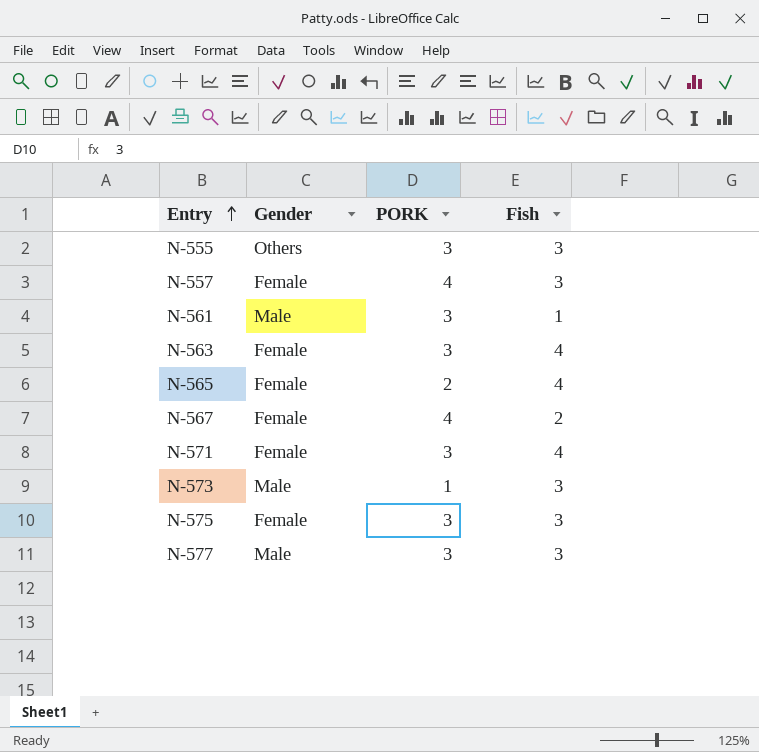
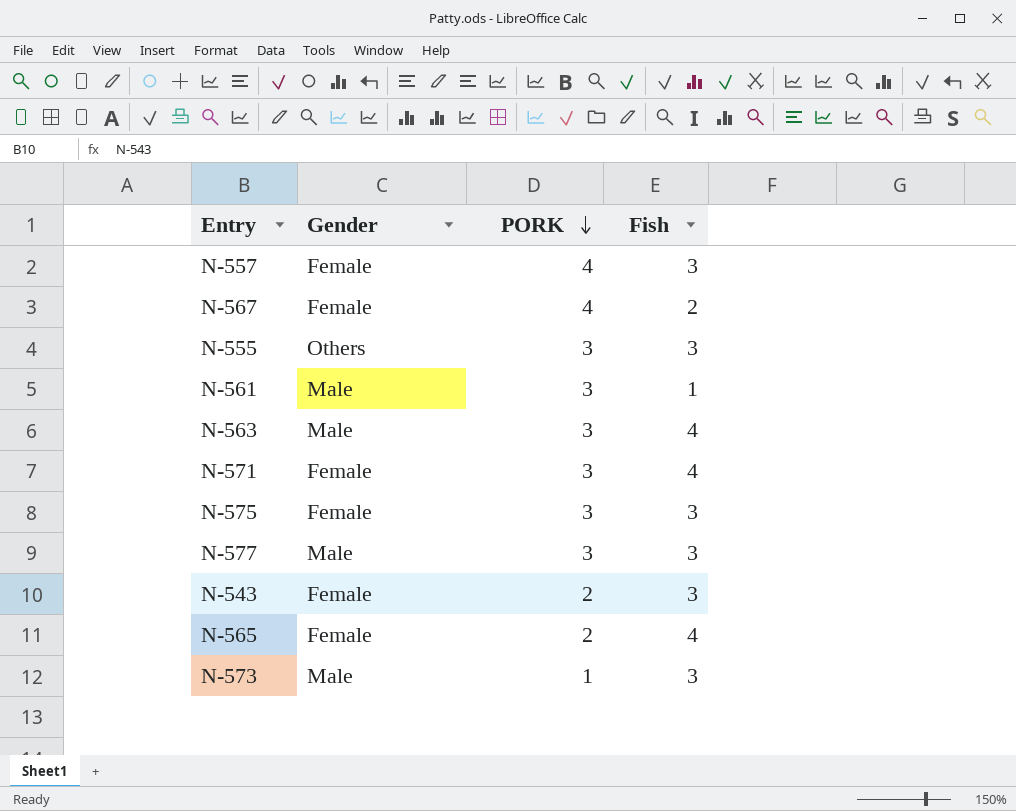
row order: Entry ascending -> PORK descending
N-563 | Gender: Female -> Male
row N-543: none -> Female | 2 | 3

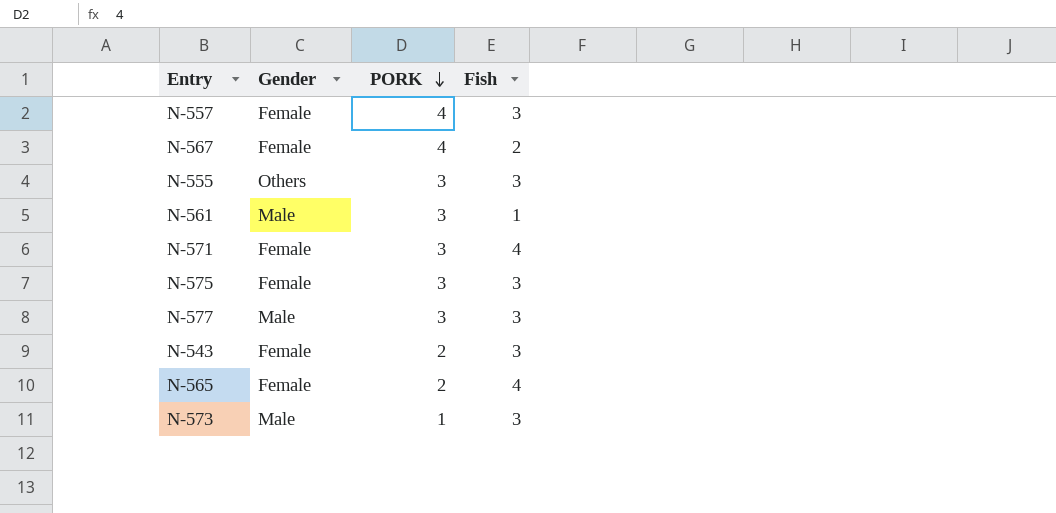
row N-563: Male | 3 | 4 -> none

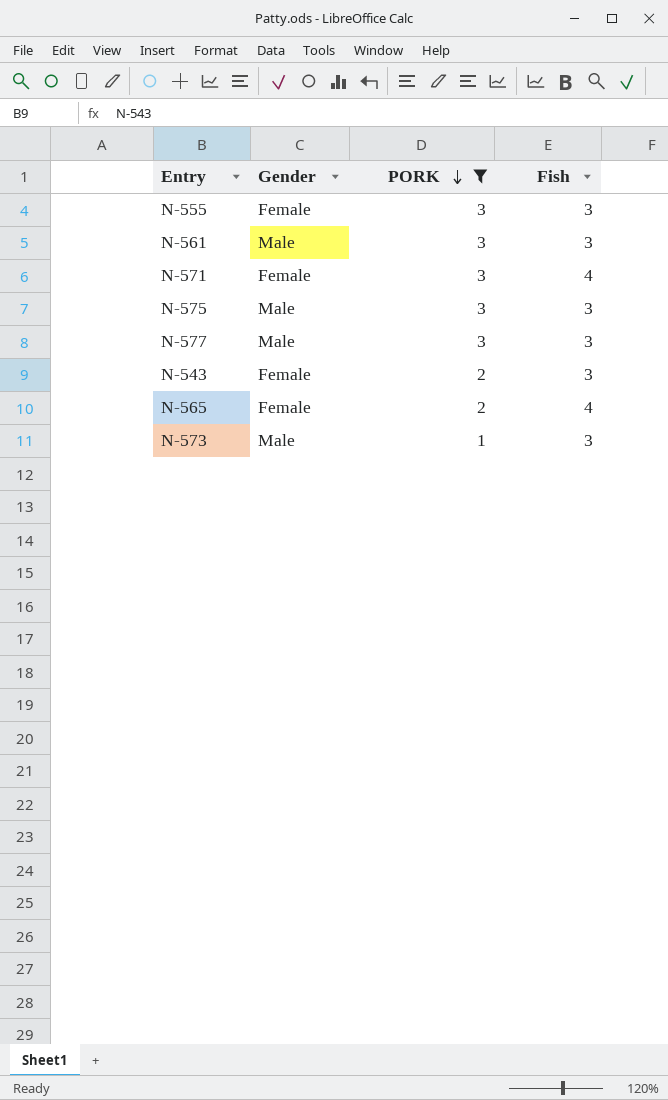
filter: none -> PORK != 4
N-555 | Gender: Others -> Female
N-561 | Fish: 1 -> 3
N-575 | Gender: Female -> Male

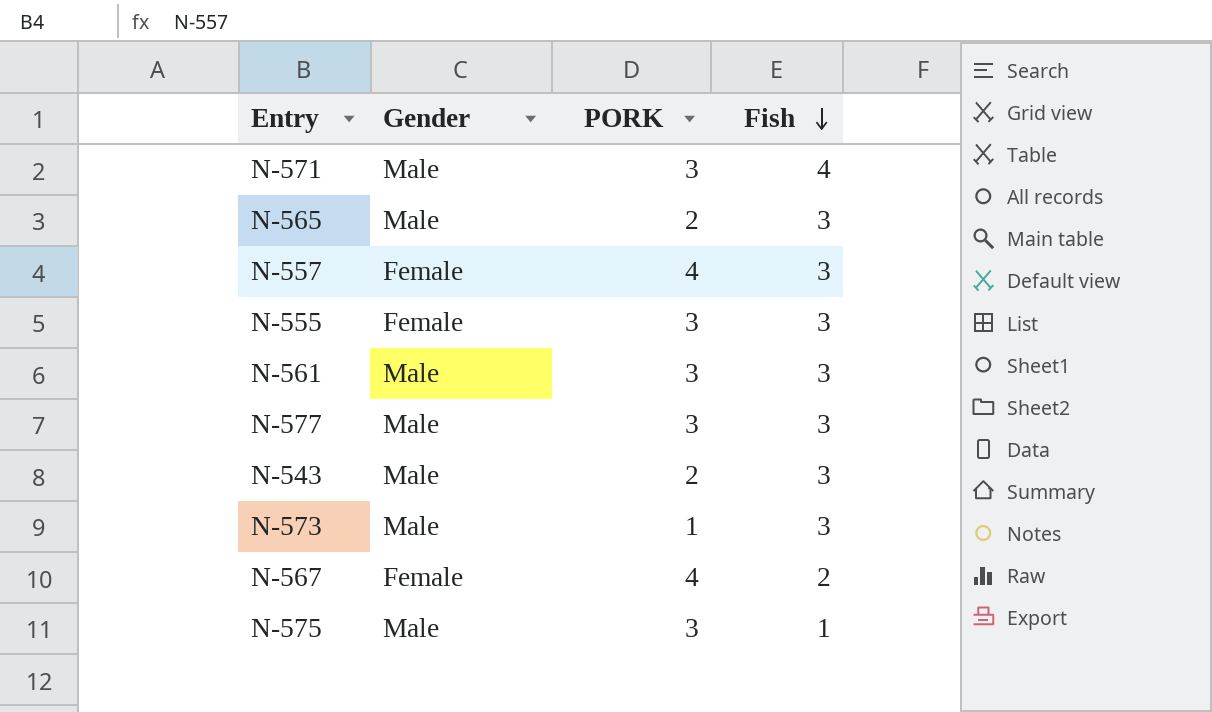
filter: PORK != 4 -> none
row order: PORK descending -> Fish descending
N-571 | Gender: Female -> Male
N-565 | Gender: Female -> Male
N-565 | Fish: 4 -> 3
N-543 | Gender: Female -> Male
N-575 | Fish: 3 -> 1

